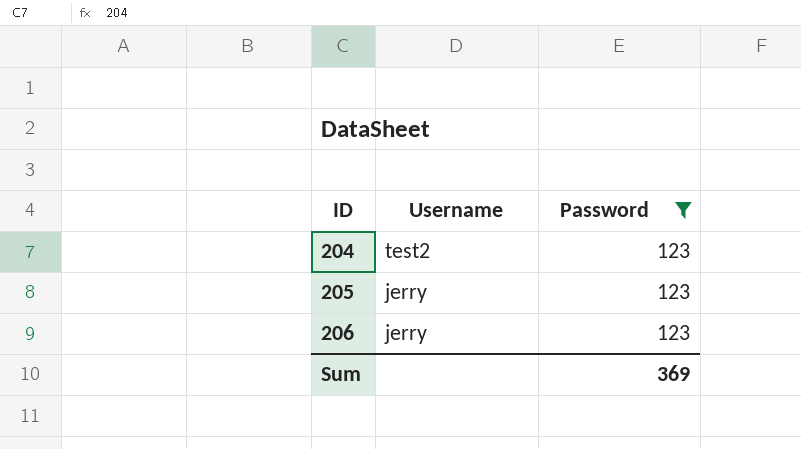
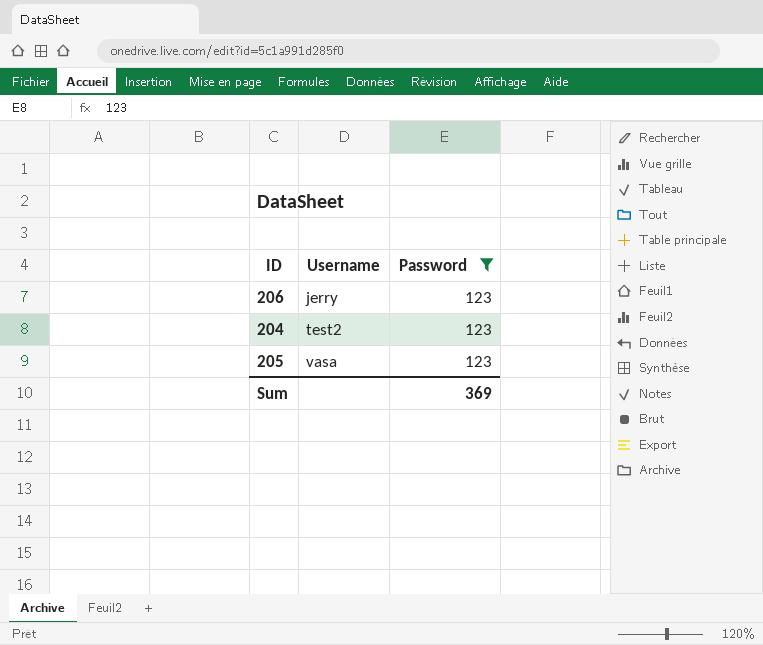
row order: ID ascending -> Username ascending
205 | Username: jerry -> vasa

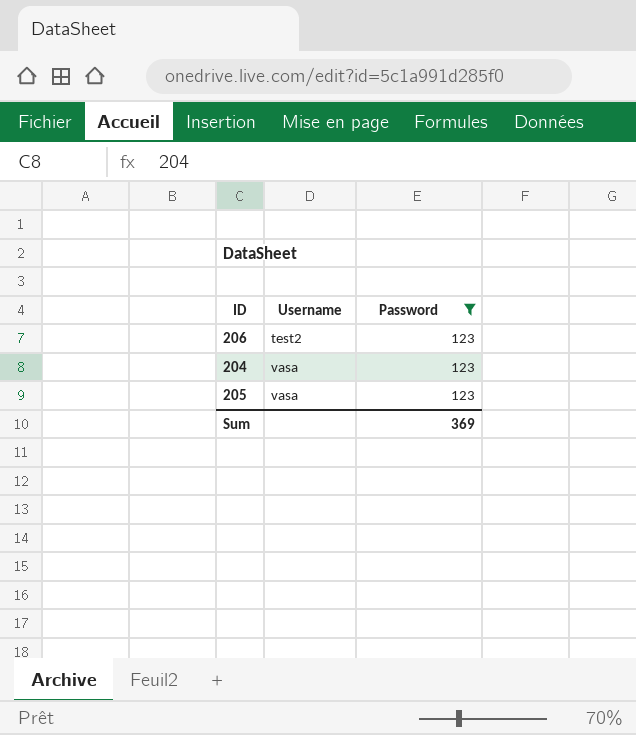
206 | Username: jerry -> test2
204 | Username: test2 -> vasa

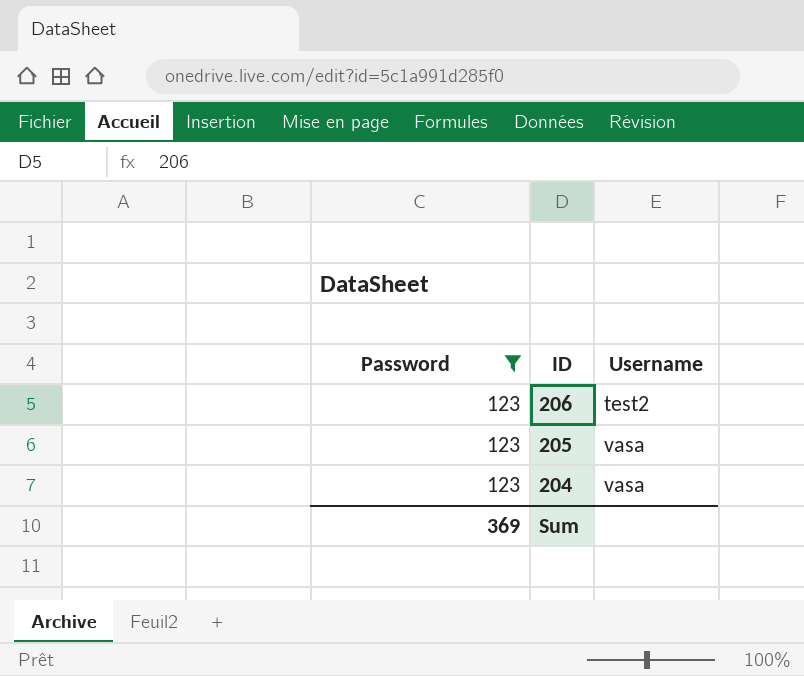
row order: Username ascending -> ID descending
column Password | position: 3 -> 1

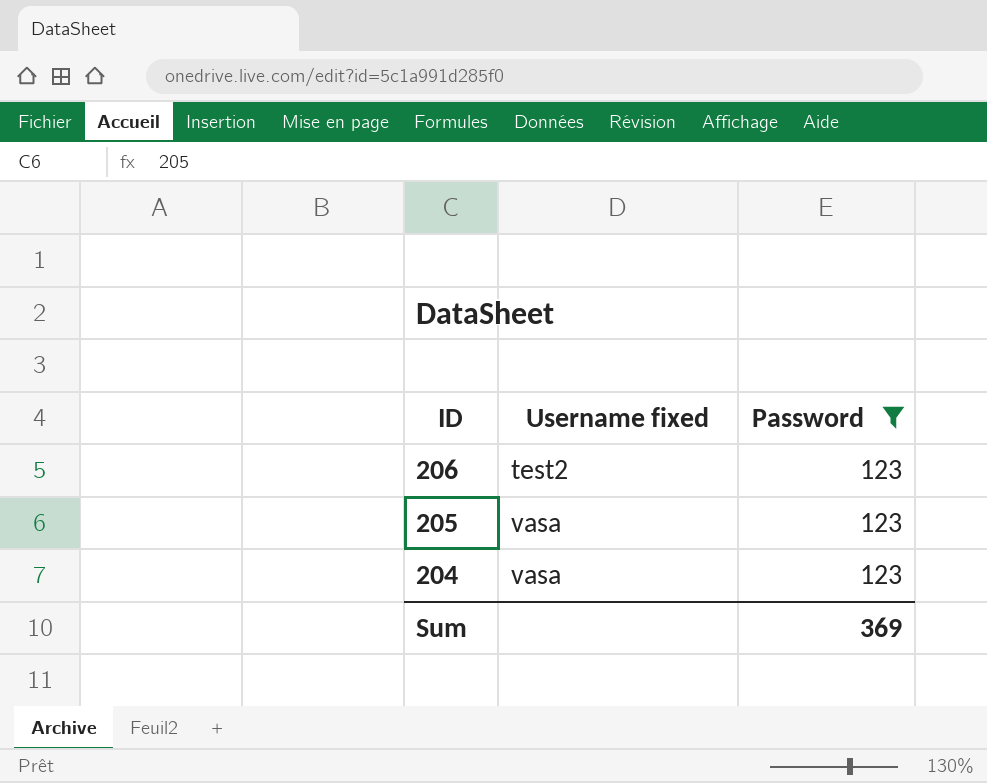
column name: Username -> Username fixed
column Password | position: 1 -> 3

